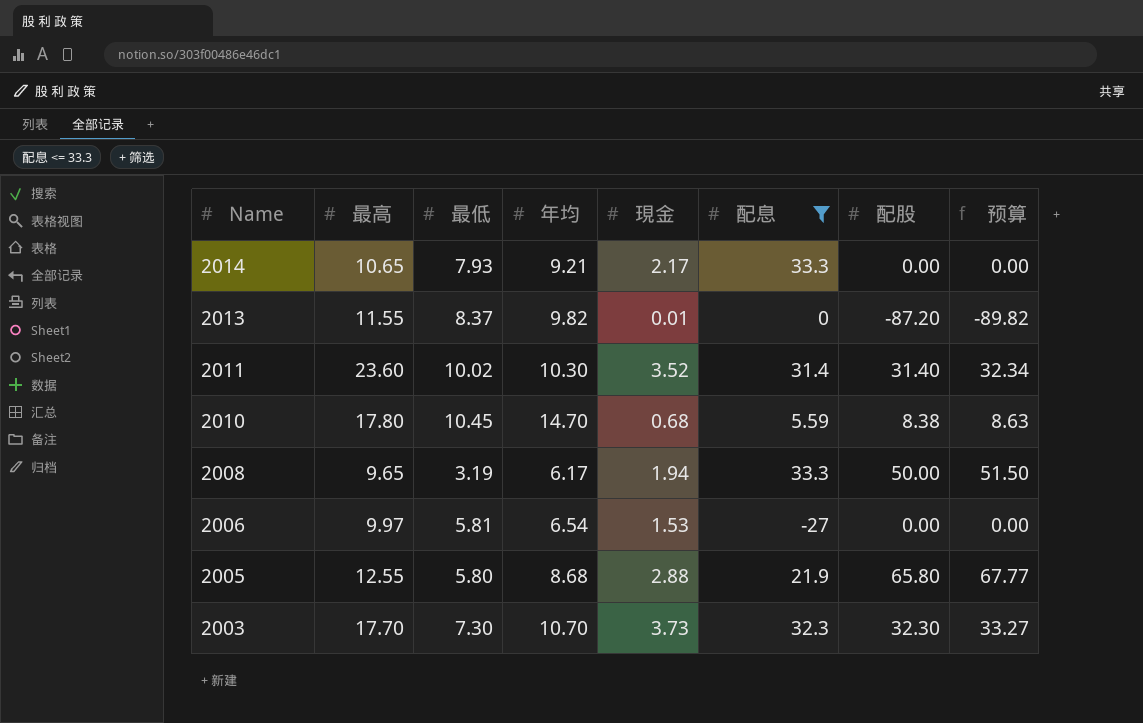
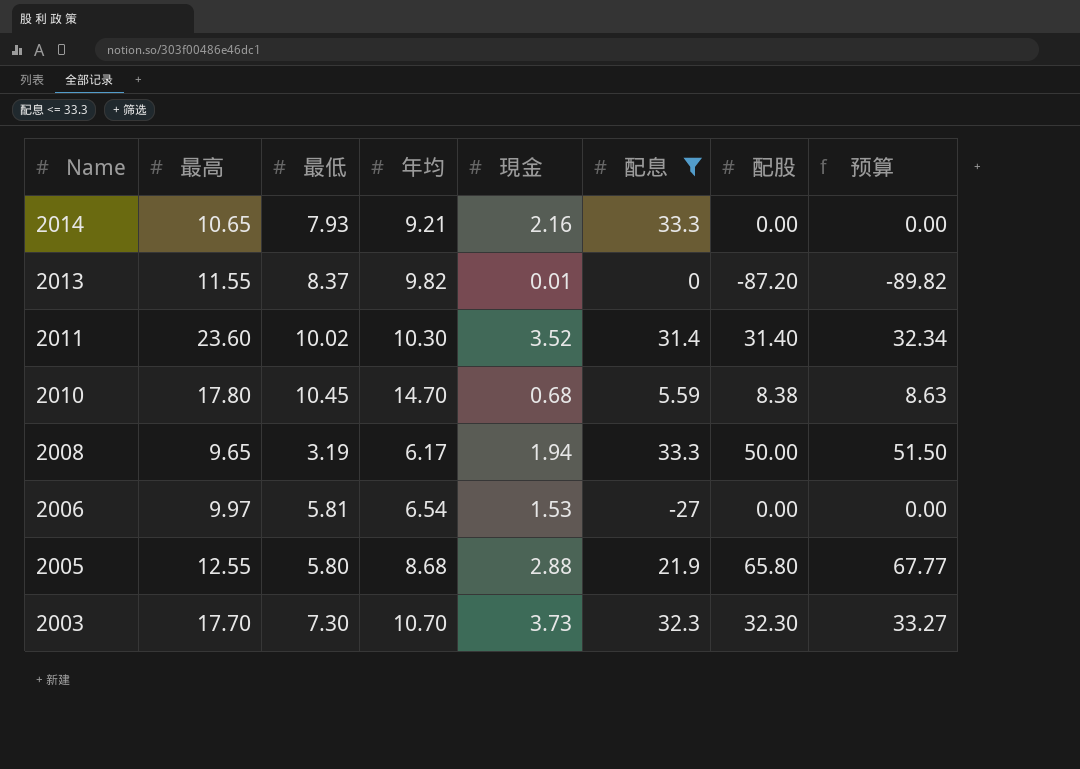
2014 | 現金: 2.17 -> 2.16

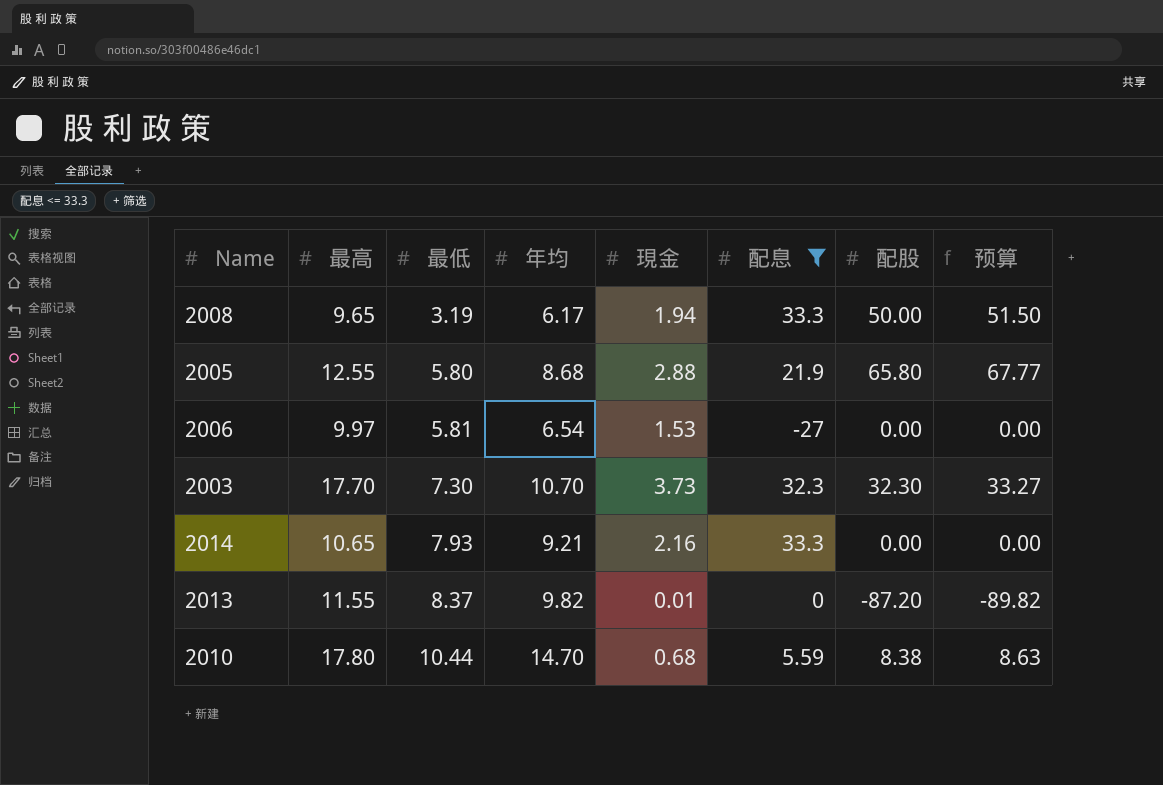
row order: Name descending -> 最低 ascending
row 2011: 23.60 | 10.02 | 10.30 | 3.52 | 31.4 | 31.40 | 32.34 -> none
2010 | 最低: 10.45 -> 10.44

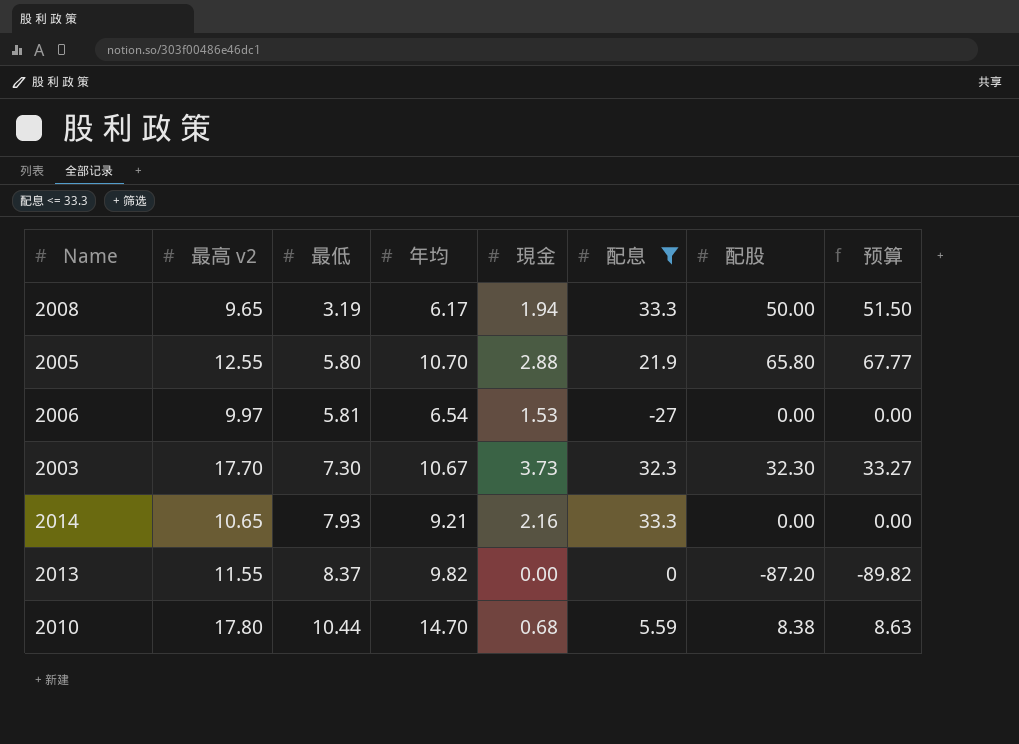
column name: 最高 -> 最高 v2
2005 | 年均: 8.68 -> 10.70
2003 | 年均: 10.70 -> 10.67
2013 | 現金: 0.01 -> 0.00

